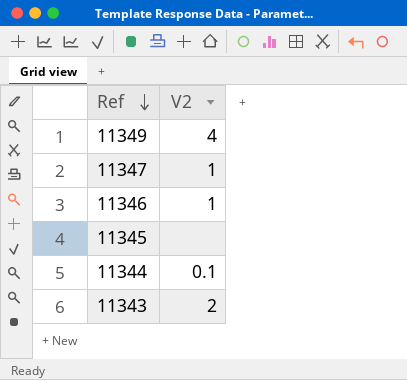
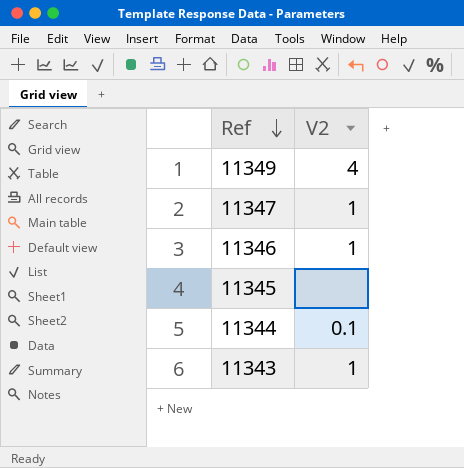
11343 | V2: 2 -> 1

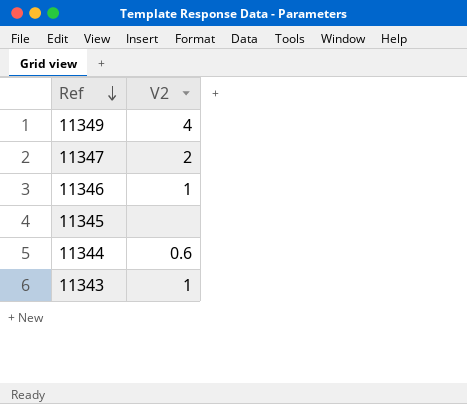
11347 | V2: 1 -> 2
11344 | V2: 0.1 -> 0.6

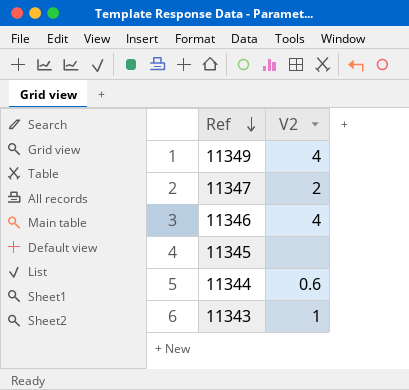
11346 | V2: 1 -> 4

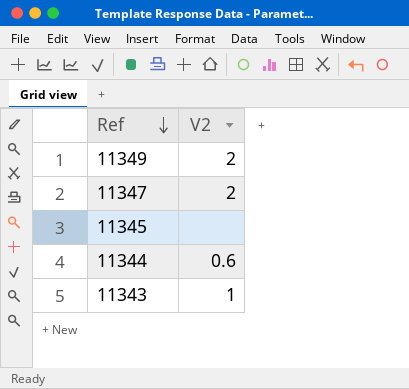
row 11346: 4 -> none
11349 | V2: 4 -> 2

